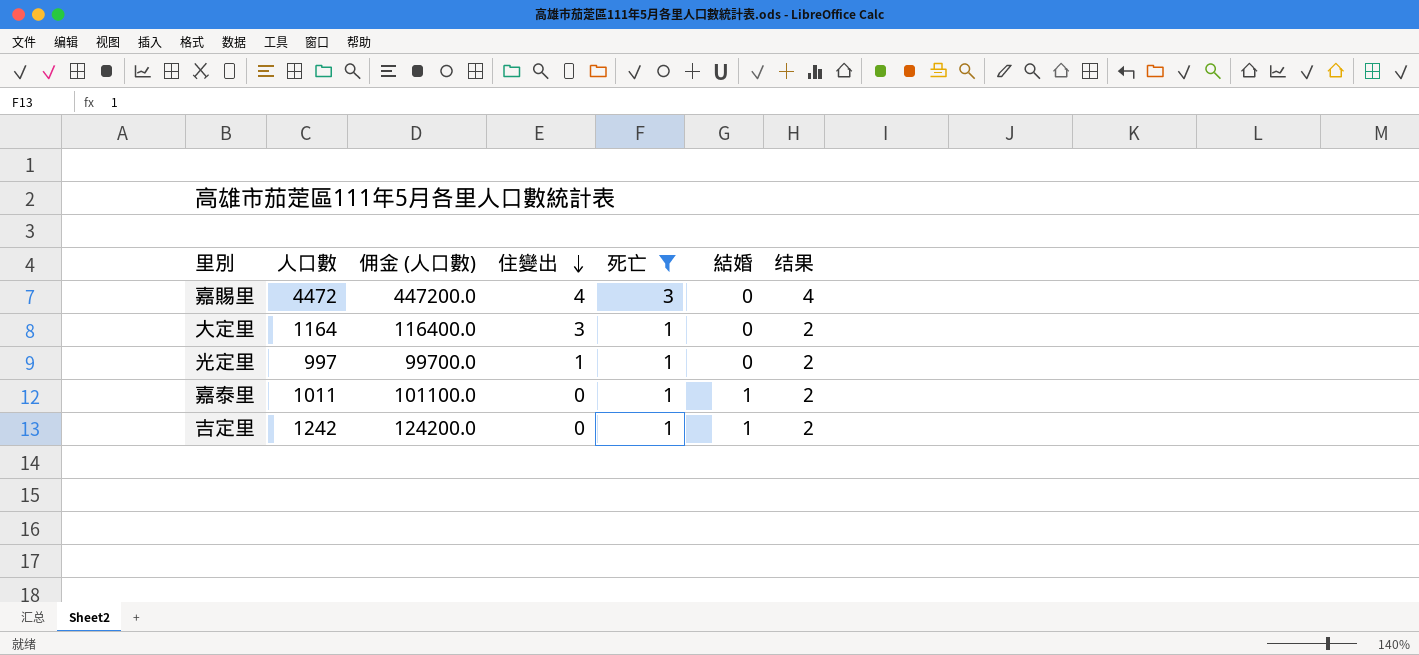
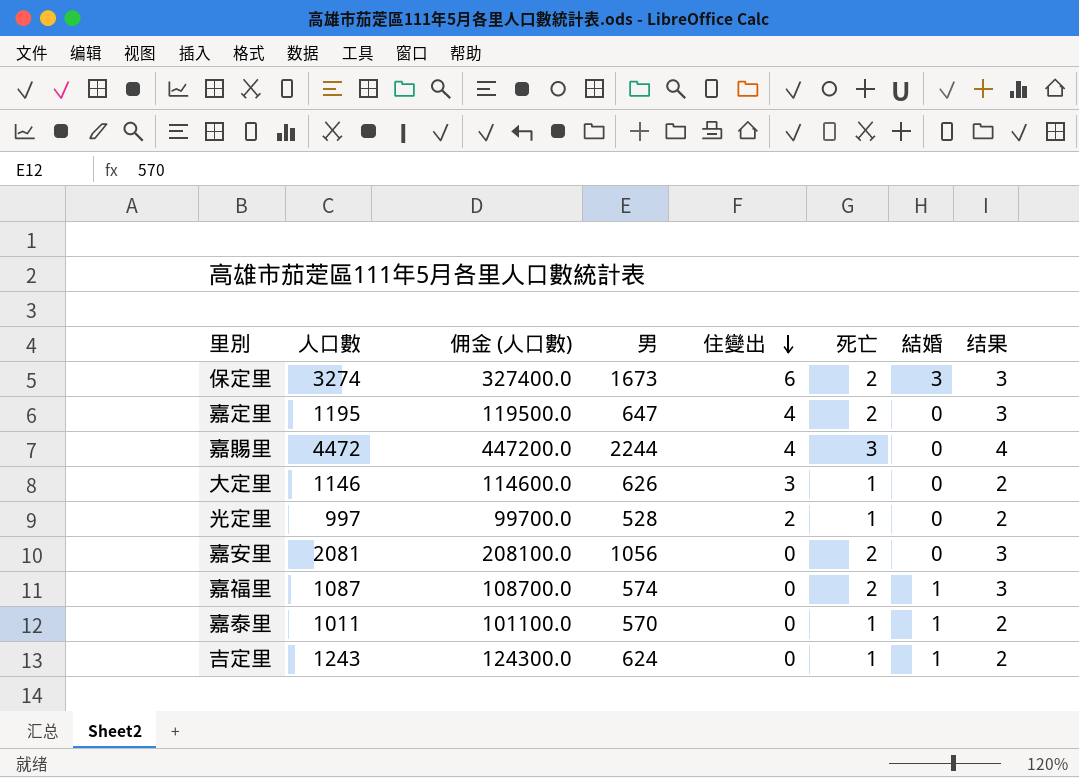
filter: 死亡 != 2 -> none
column 男 | position: none -> 4
大定里 | 人口數: 1164 -> 1146
大定里 | 佣金 (人口數): 116400.0 -> 114600.0
光定里 | 住變出: 1 -> 2
吉定里 | 人口數: 1242 -> 1243
吉定里 | 佣金 (人口數): 124200.0 -> 124300.0

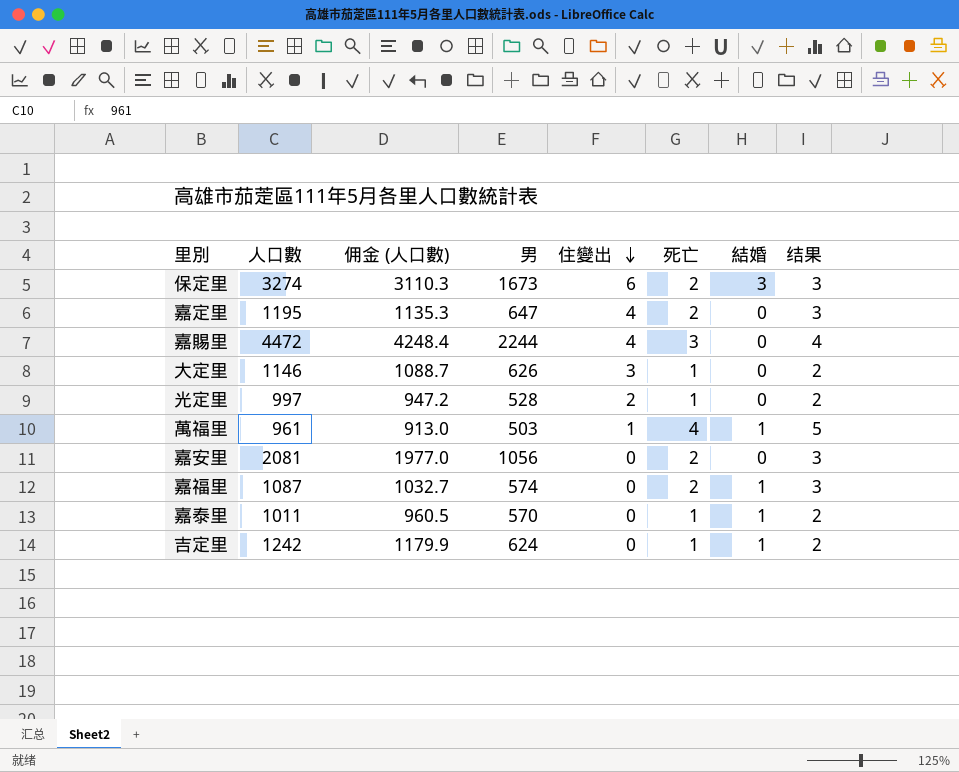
column 佣金 (人口數) | formula: [人口數] * 100 -> [人口數] * 0.95
row 萬福里: none -> 961 | 913.0 | 503 | 1 | 4 | 1 | 5
吉定里 | 人口數: 1243 -> 1242

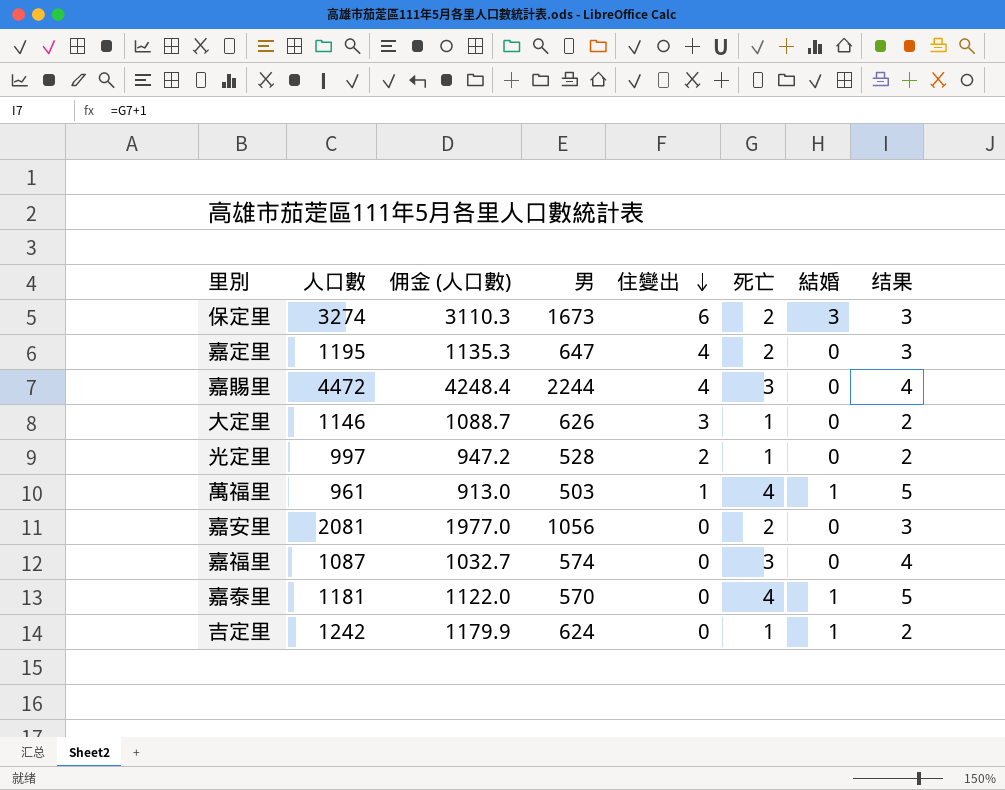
嘉福里 | 死亡: 2 -> 3
嘉福里 | 結婚: 1 -> 0
嘉福里 | 结果: 3 -> 4
嘉泰里 | 人口數: 1011 -> 1181
嘉泰里 | 佣金 (人口數): 960.5 -> 1122.0
嘉泰里 | 死亡: 1 -> 4
嘉泰里 | 结果: 2 -> 5

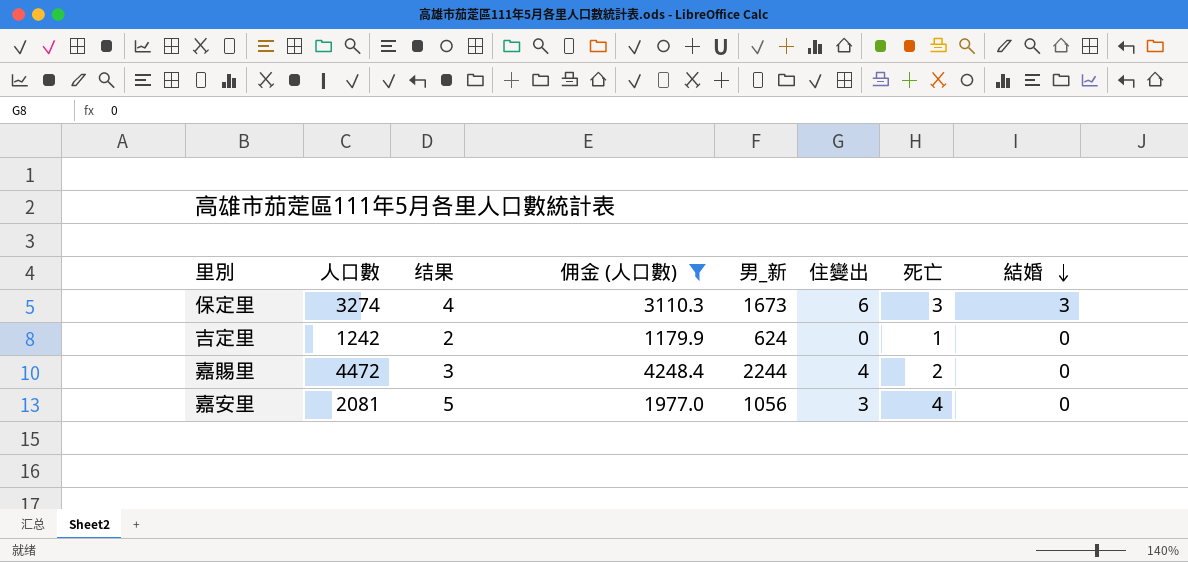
filter: none -> 佣金 (人口數) >= 1179.9
row order: 住變出 descending -> 結婚 descending
column 结果 | position: 8 -> 3
column name: 男 -> 男_新
保定里 | 结果: 3 -> 4
保定里 | 死亡: 2 -> 3
吉定里 | 結婚: 1 -> 0
嘉賜里 | 结果: 4 -> 3
嘉賜里 | 死亡: 3 -> 2
嘉安里 | 结果: 3 -> 5
嘉安里 | 住變出: 0 -> 3
嘉安里 | 死亡: 2 -> 4

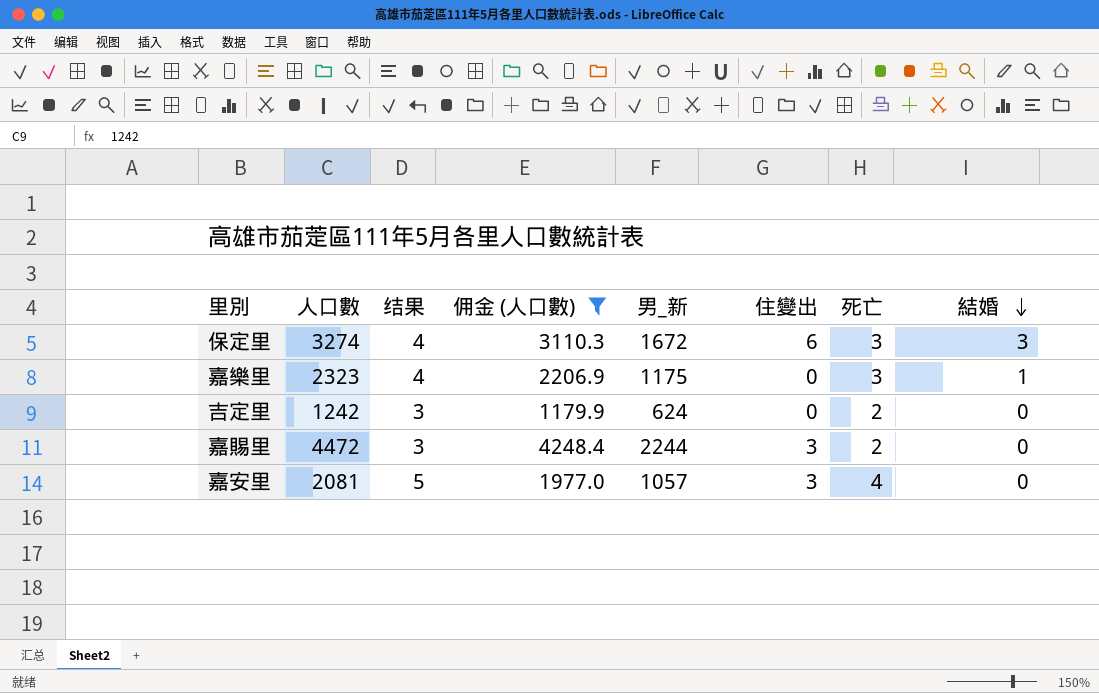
保定里 | 男_新: 1673 -> 1672
row 嘉樂里: none -> 2323 | 4 | 2206.9 | 1175 | 0 | 3 | 1
吉定里 | 结果: 2 -> 3
吉定里 | 死亡: 1 -> 2
嘉賜里 | 住變出: 4 -> 3
嘉安里 | 男_新: 1056 -> 1057

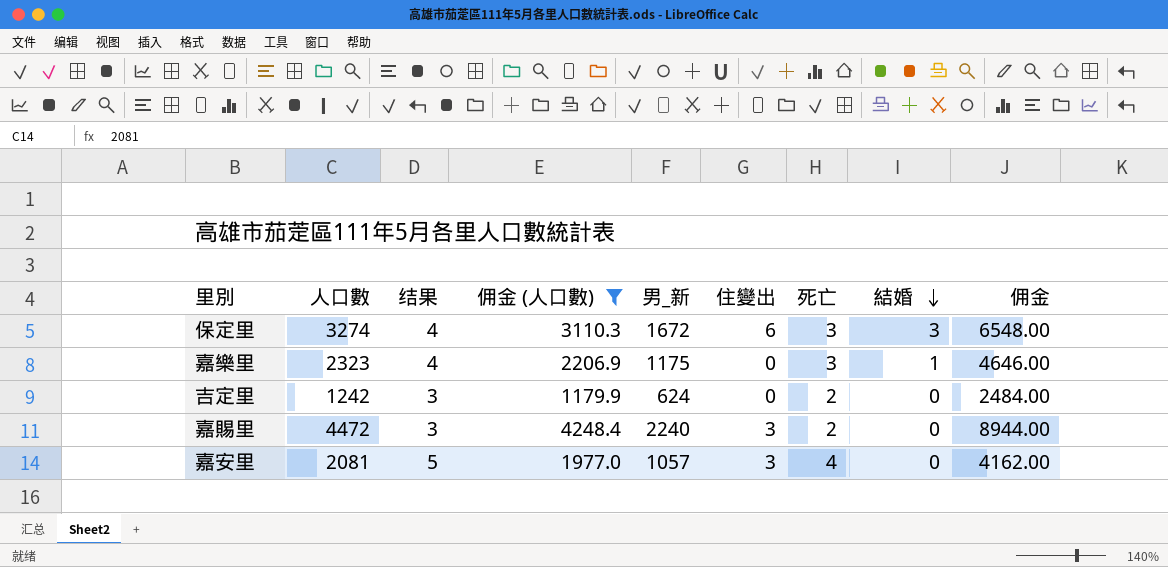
column 佣金 | formula: none -> [人口數] * 2
嘉賜里 | 男_新: 2244 -> 2240

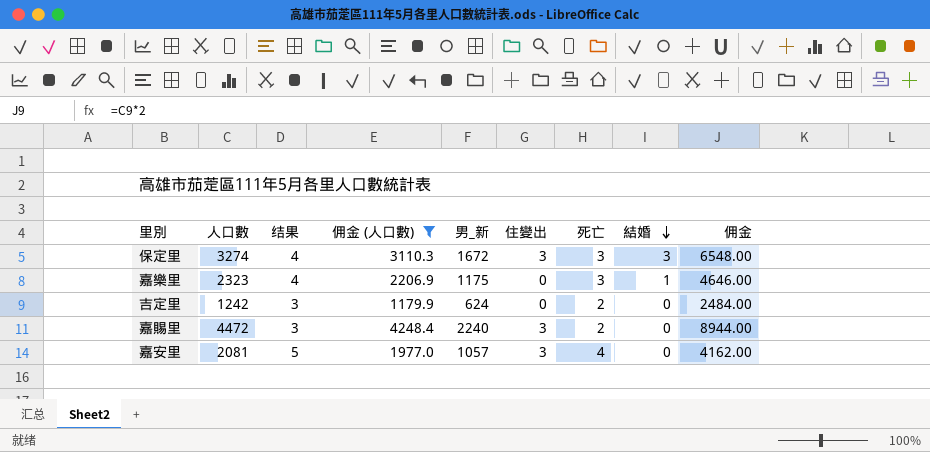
保定里 | 住變出: 6 -> 3

